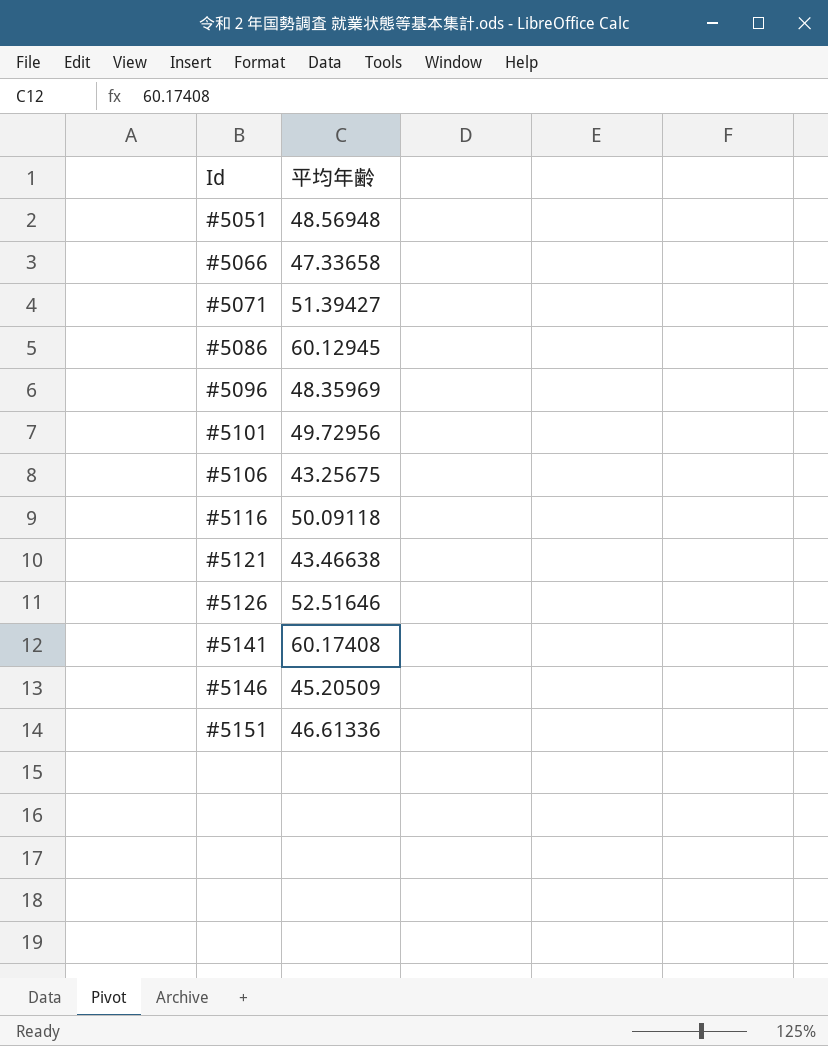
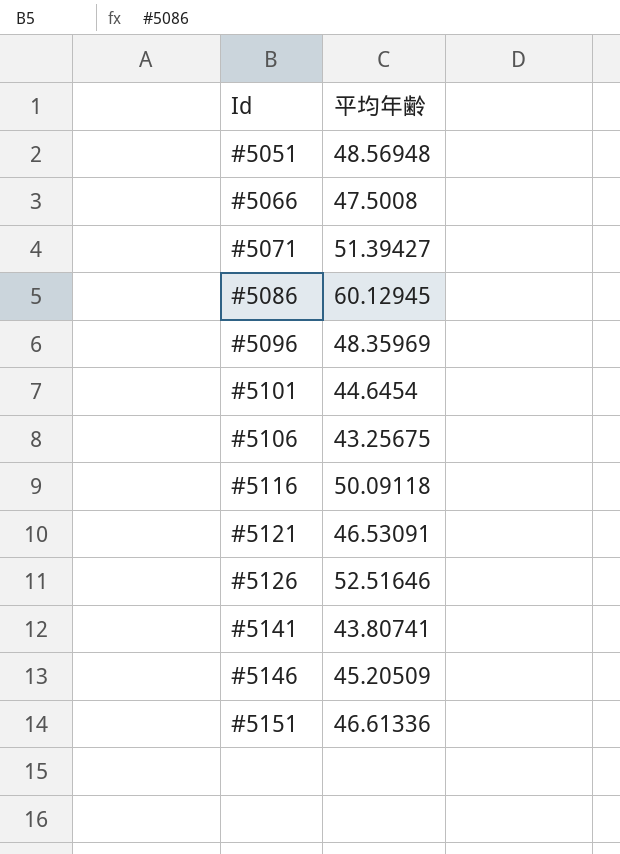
#5066 | 平均年齢: 47.33658 -> 47.5008
#5101 | 平均年齢: 49.72956 -> 44.6454
#5121 | 平均年齢: 43.46638 -> 46.53091
#5141 | 平均年齢: 60.17408 -> 43.80741

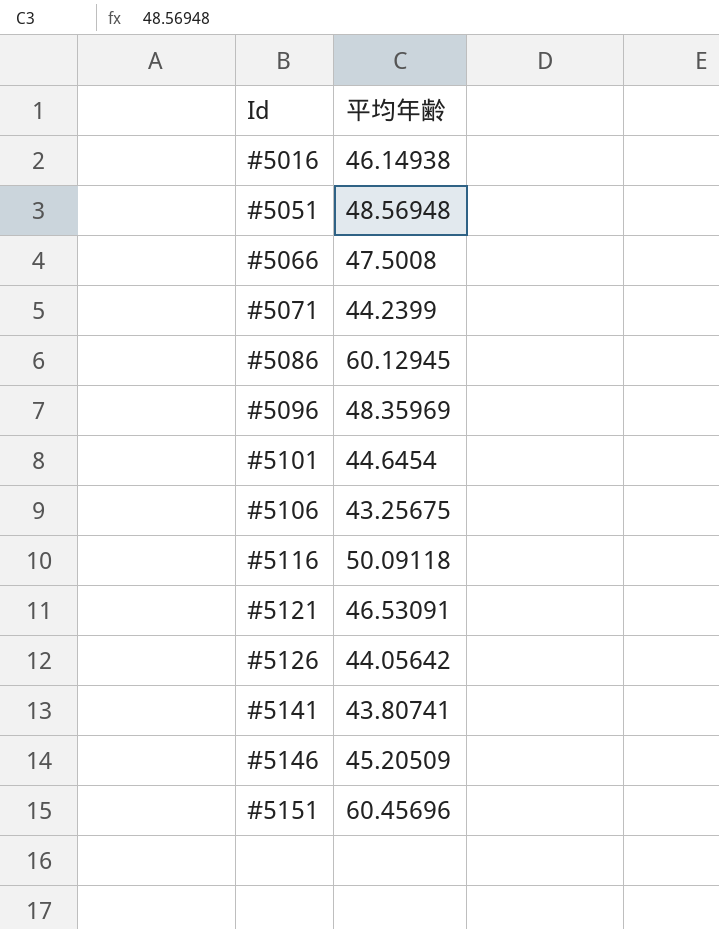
row #5016: none -> 46.14938
#5071 | 平均年齢: 51.39427 -> 44.2399
#5126 | 平均年齢: 52.51646 -> 44.05642
#5151 | 平均年齢: 46.61336 -> 60.45696

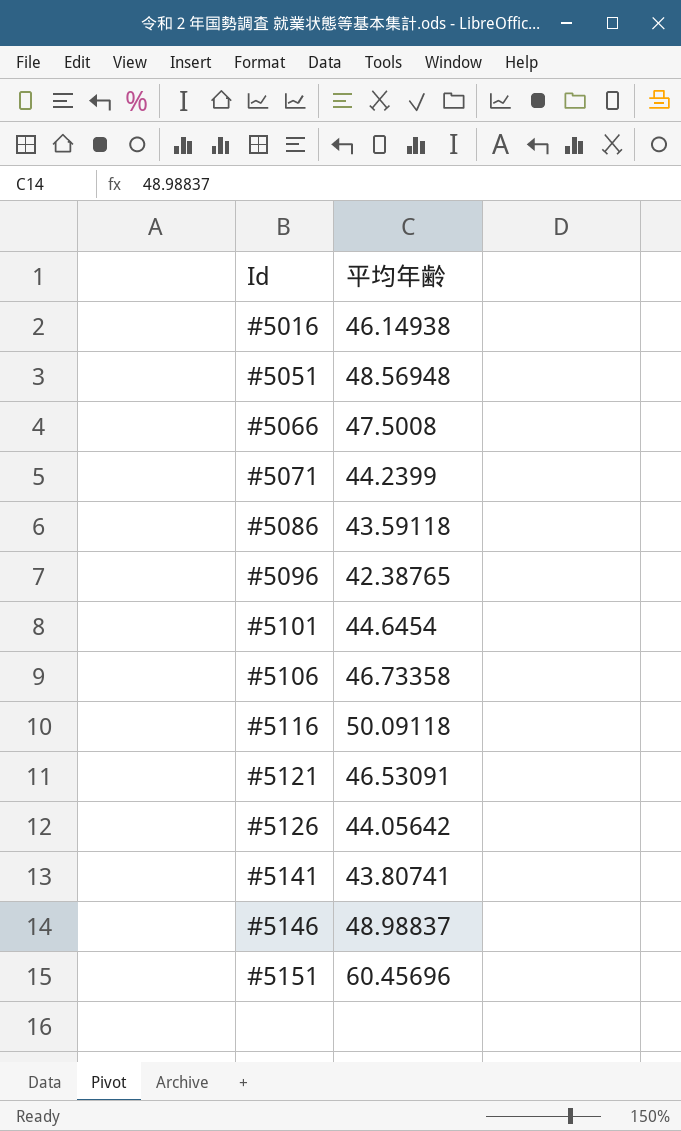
#5086 | 平均年齢: 60.12945 -> 43.59118
#5096 | 平均年齢: 48.35969 -> 42.38765
#5106 | 平均年齢: 43.25675 -> 46.73358
#5146 | 平均年齢: 45.20509 -> 48.98837

